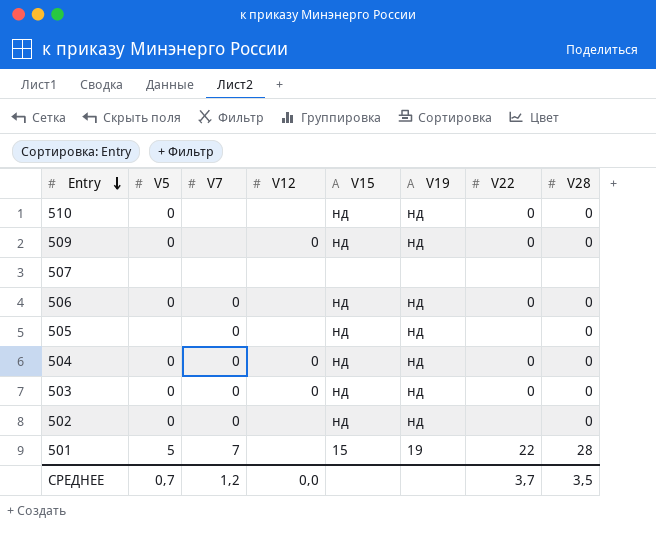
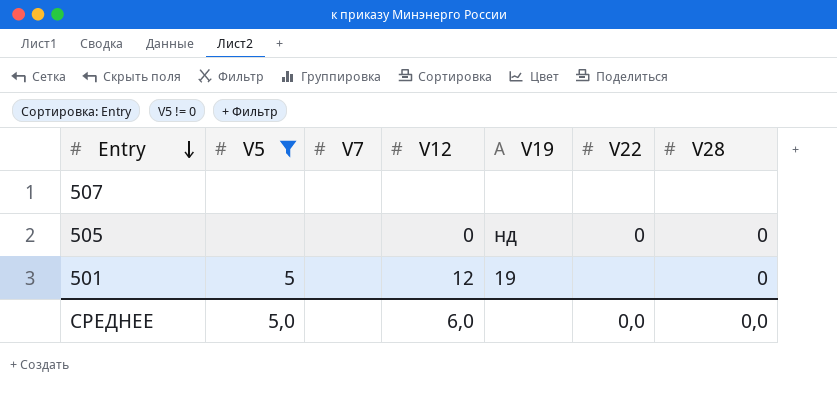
filter: none -> V5 != 0
column V15 | position: 5 -> none
505 | V7: 0 -> none
505 | V12: none -> 0
505 | V22: none -> 0
501 | V7: 7 -> none
501 | V12: none -> 12
501 | V22: 22 -> none
501 | V28: 28 -> 0
СРЕДНЕЕ | V5: 0,7 -> 5,0
СРЕДНЕЕ | V7: 1,2 -> none
СРЕДНЕЕ | V12: 0,0 -> 6,0
СРЕДНЕЕ | V22: 3,7 -> 0,0
СРЕДНЕЕ | V28: 3,5 -> 0,0

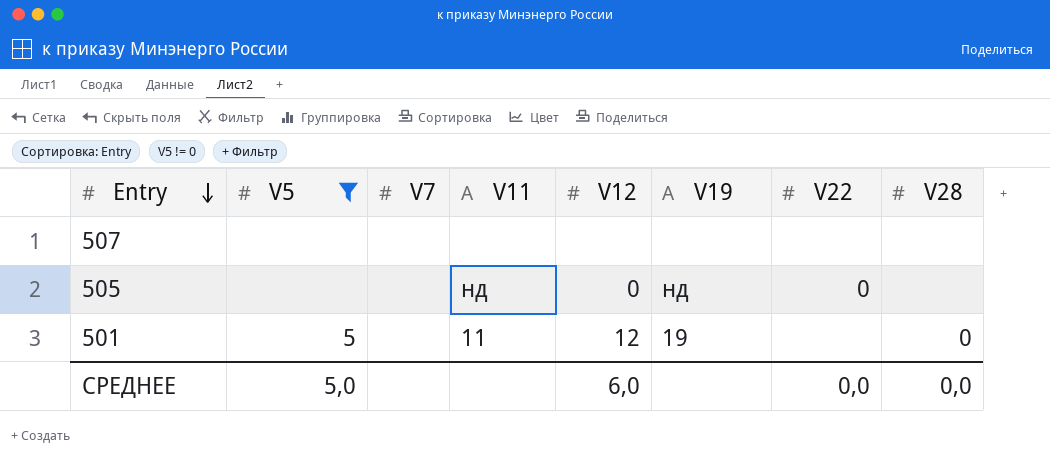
column V11 | position: none -> 4
505 | V28: 0 -> none

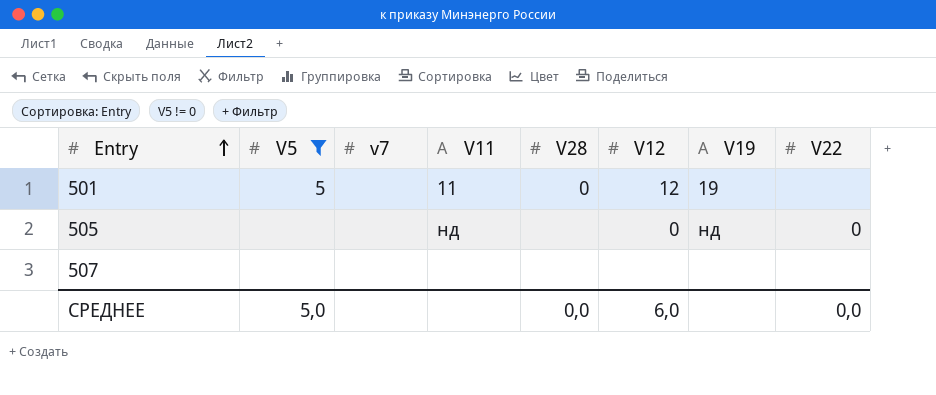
row order: Entry descending -> Entry ascending
column name: V7 -> v7
column V28 | position: 8 -> 5

